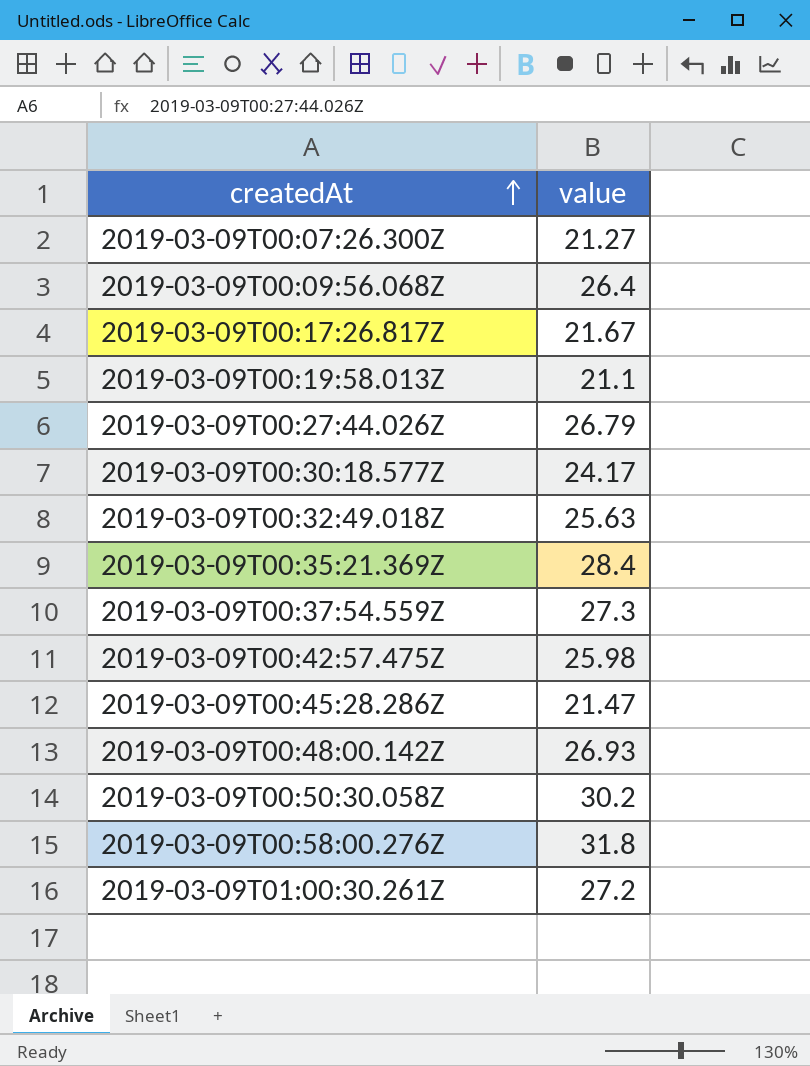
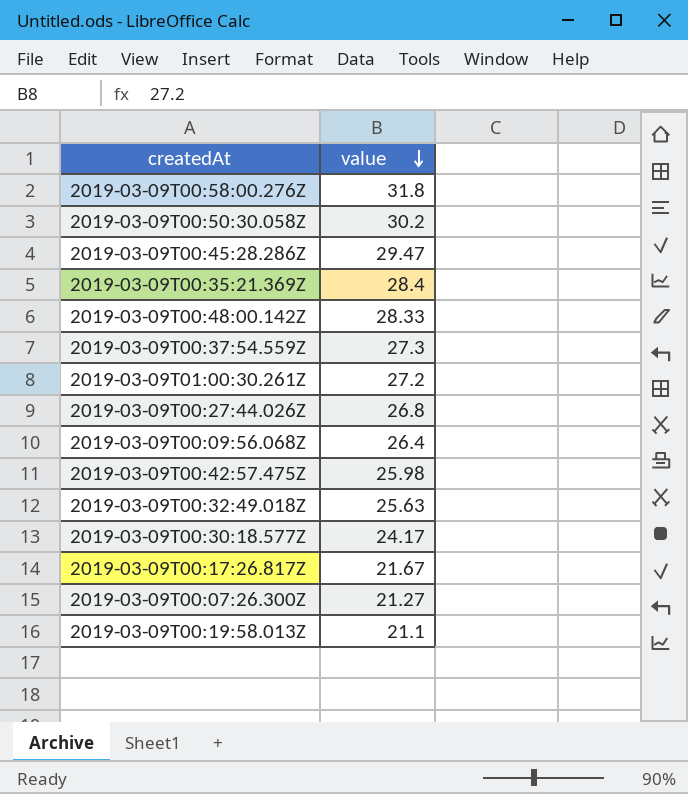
row order: createdAt ascending -> value descending
2019-03-09T00:45:28.286Z | value: 21.47 -> 29.47
2019-03-09T00:48:00.142Z | value: 26.93 -> 28.33
2019-03-09T00:27:44.026Z | value: 26.79 -> 26.8

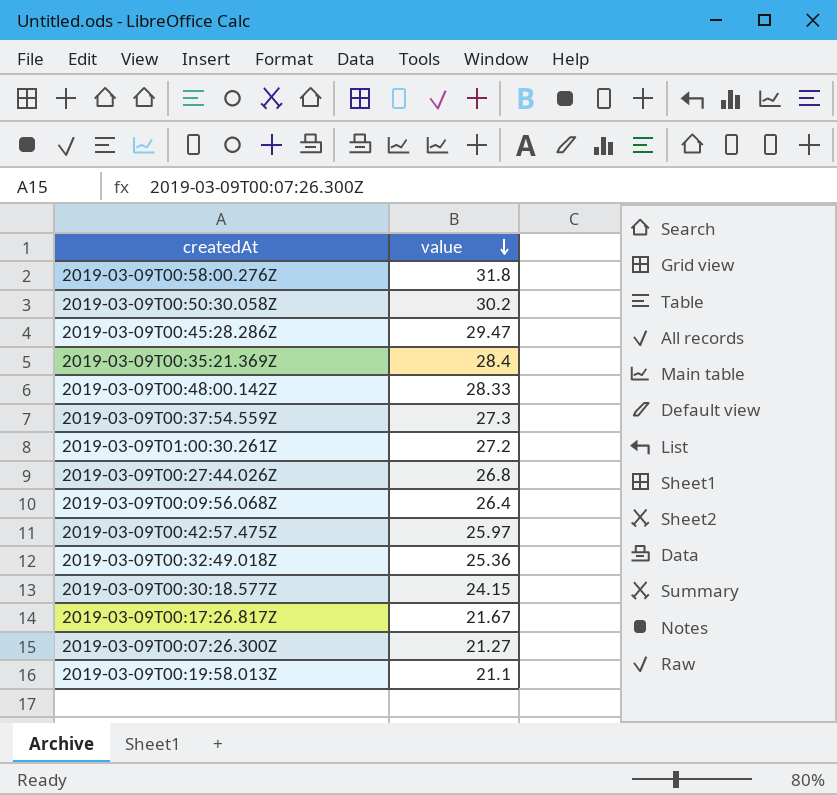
2019-03-09T00:42:57.475Z | value: 25.98 -> 25.97
2019-03-09T00:32:49.018Z | value: 25.63 -> 25.36
2019-03-09T00:30:18.577Z | value: 24.17 -> 24.15

